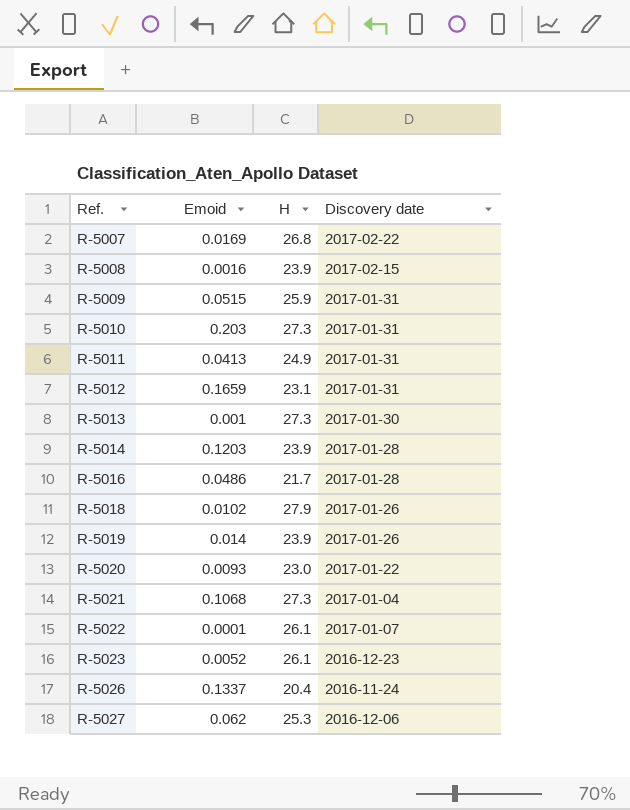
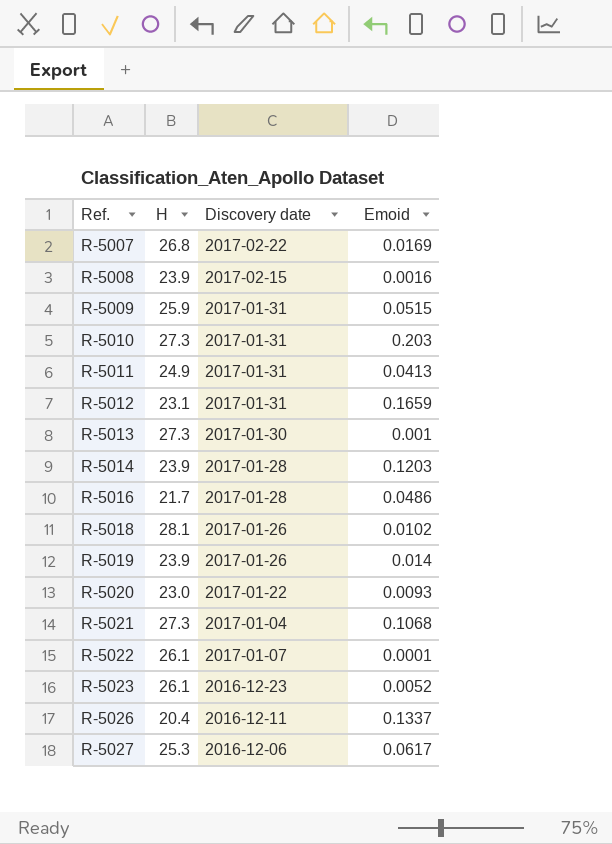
column Emoid | position: 2 -> 4
R-5018 | H: 27.9 -> 28.1
R-5026 | Discovery date: 2016-11-24 -> 2016-12-11
R-5027 | Emoid: 0.062 -> 0.0617

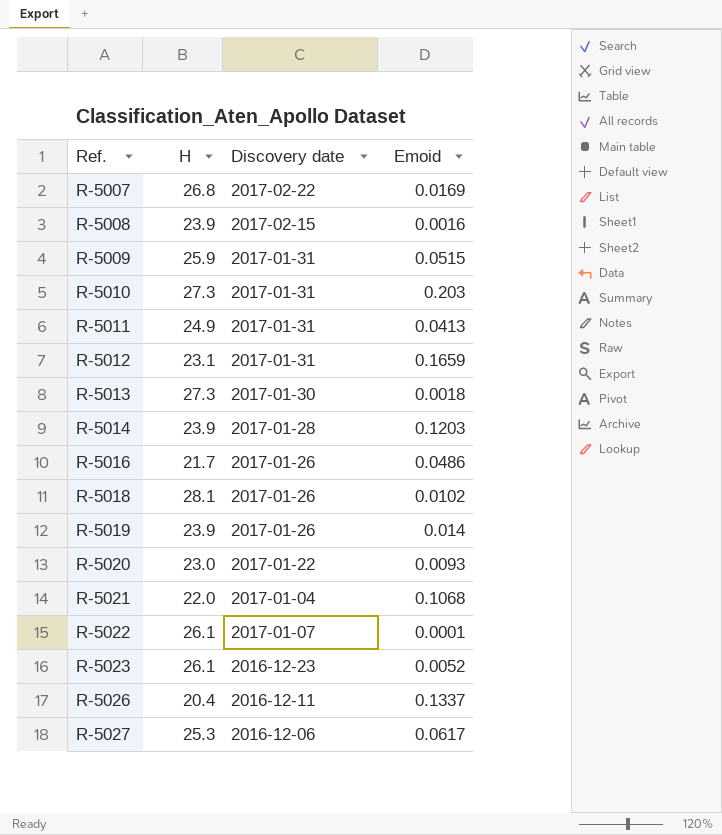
R-5013 | Emoid: 0.001 -> 0.0018
R-5016 | Discovery date: 2017-01-28 -> 2017-01-26
R-5021 | H: 27.3 -> 22.0

